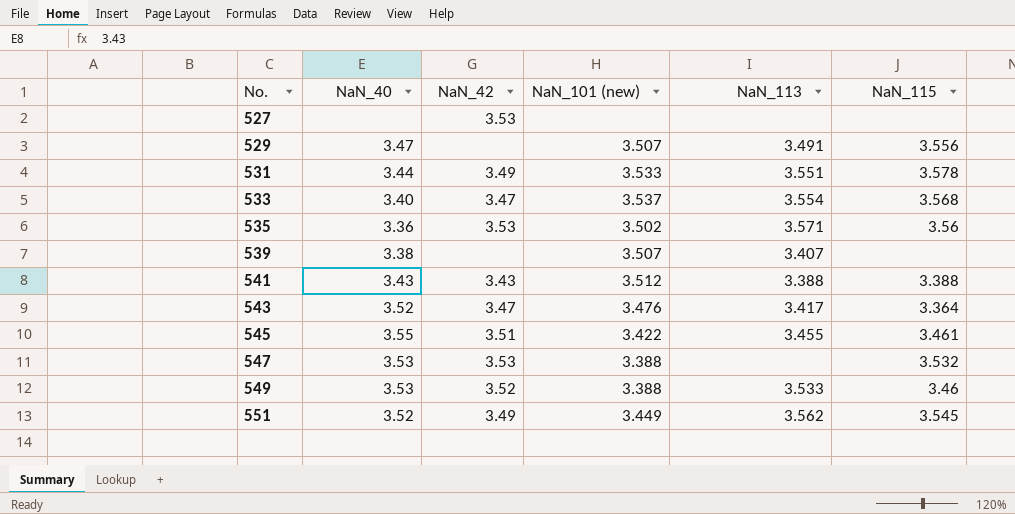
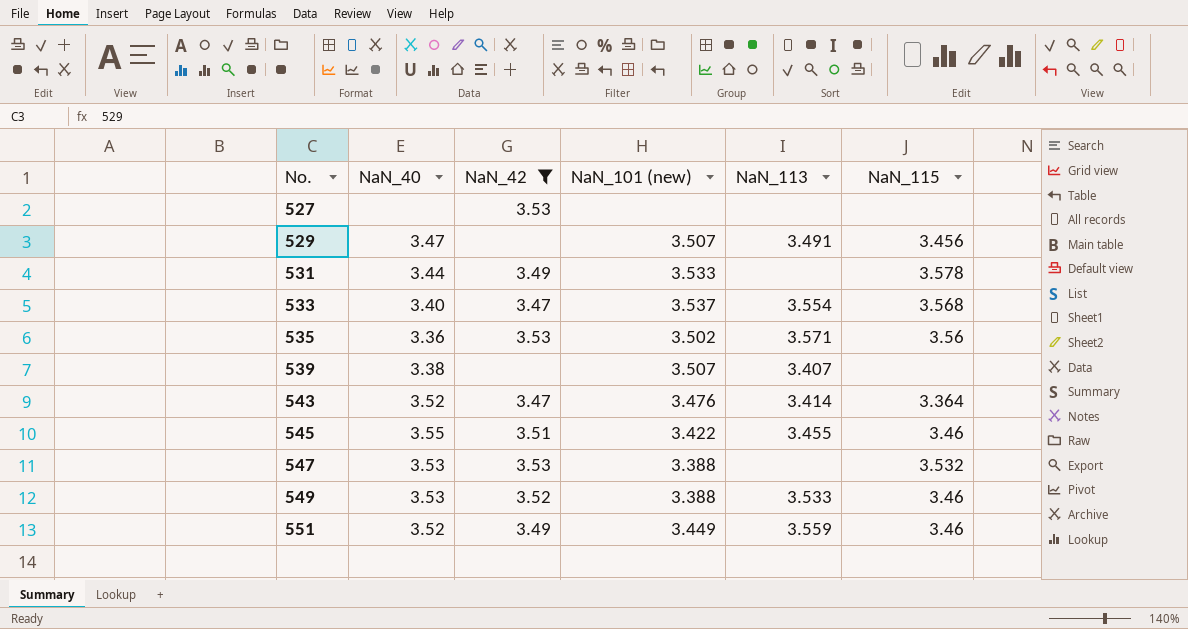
filter: none -> NaN_42 != 3.43
529 | NaN_115: 3.556 -> 3.456
531 | NaN_113: 3.551 -> none
543 | NaN_113: 3.417 -> 3.414
545 | NaN_115: 3.461 -> 3.46
551 | NaN_113: 3.562 -> 3.559
551 | NaN_115: 3.545 -> 3.46

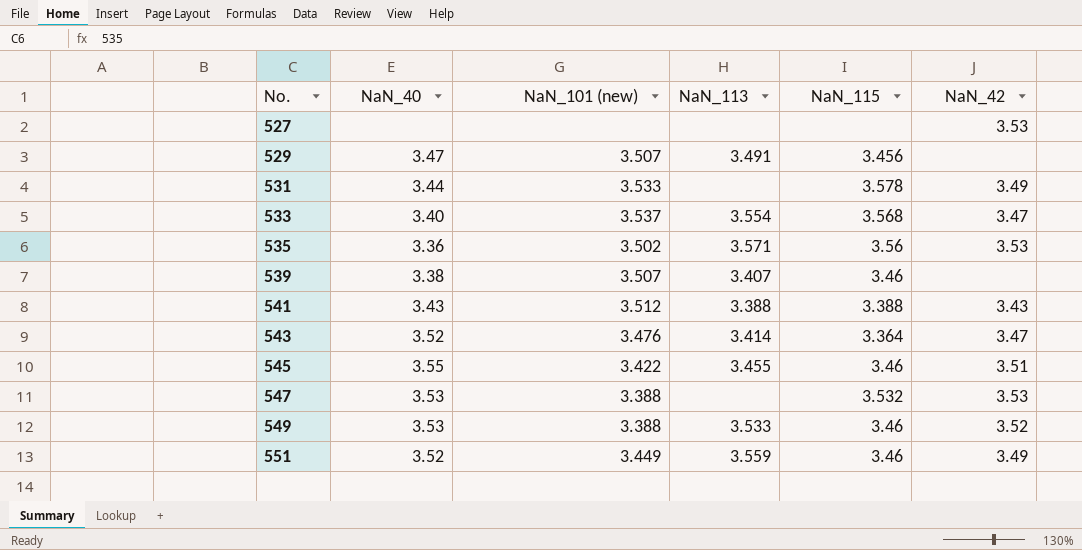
filter: NaN_42 != 3.43 -> none
column NaN_42 | position: 3 -> 6
539 | NaN_115: none -> 3.46

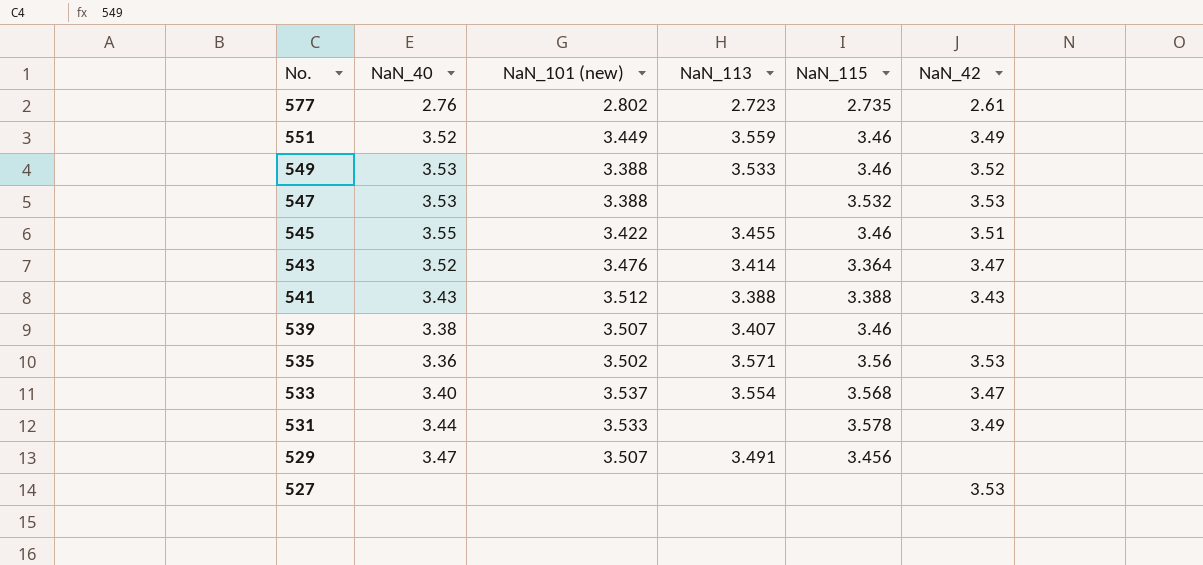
row order: No. ascending -> No. descending
row 577: none -> 2.76 | 2.802 | 2.723 | 2.735 | 2.61

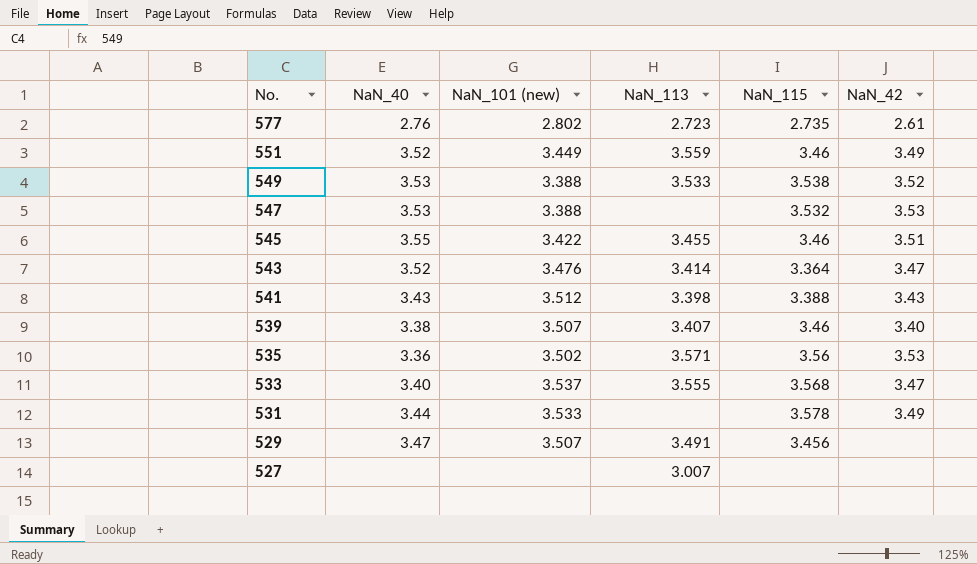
549 | NaN_115: 3.46 -> 3.538
541 | NaN_113: 3.388 -> 3.398
539 | NaN_42: none -> 3.40
533 | NaN_113: 3.554 -> 3.555
527 | NaN_113: none -> 3.007
527 | NaN_42: 3.53 -> none

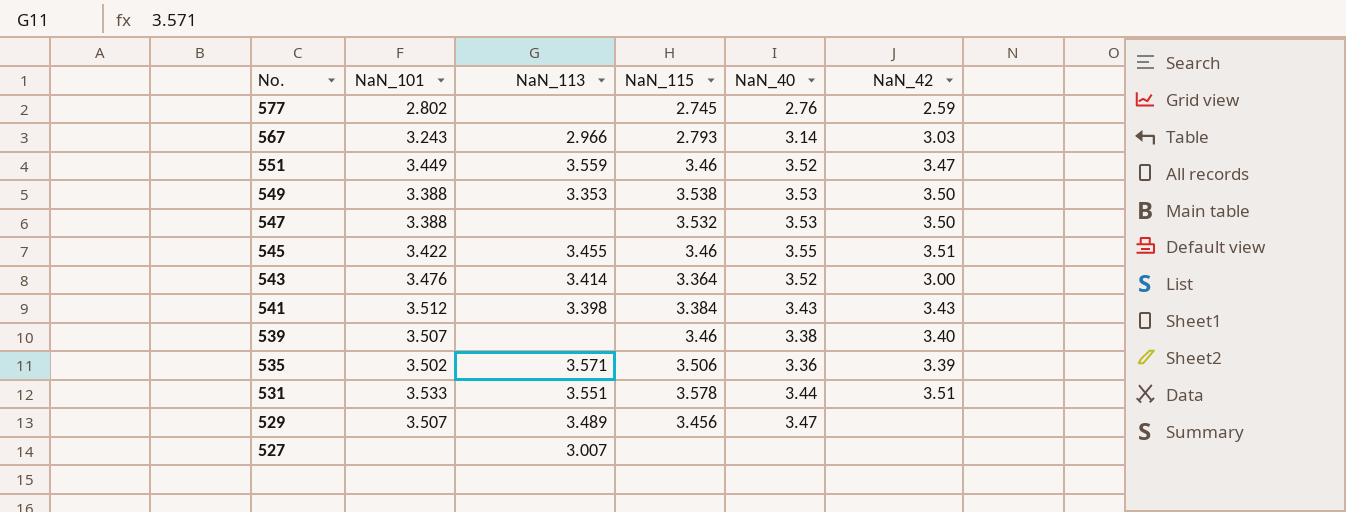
column name: NaN_101 (new) -> NaN_101
column NaN_40 | position: 2 -> 5
row 533: 3.40 | 3.537 | 3.555 | 3.568 | 3.47 -> none
577 | NaN_113: 2.723 -> none
577 | NaN_115: 2.735 -> 2.745
577 | NaN_42: 2.61 -> 2.59
row 567: none -> 3.243 | 2.966 | 2.793 | 3.14 | 3.03
551 | NaN_42: 3.49 -> 3.47
549 | NaN_113: 3.533 -> 3.353
549 | NaN_42: 3.52 -> 3.50
547 | NaN_42: 3.53 -> 3.50
543 | NaN_42: 3.47 -> 3.00
541 | NaN_115: 3.388 -> 3.384
539 | NaN_113: 3.407 -> none
535 | NaN_115: 3.56 -> 3.506
535 | NaN_42: 3.53 -> 3.39
531 | NaN_113: none -> 3.551
531 | NaN_42: 3.49 -> 3.51
529 | NaN_113: 3.491 -> 3.489

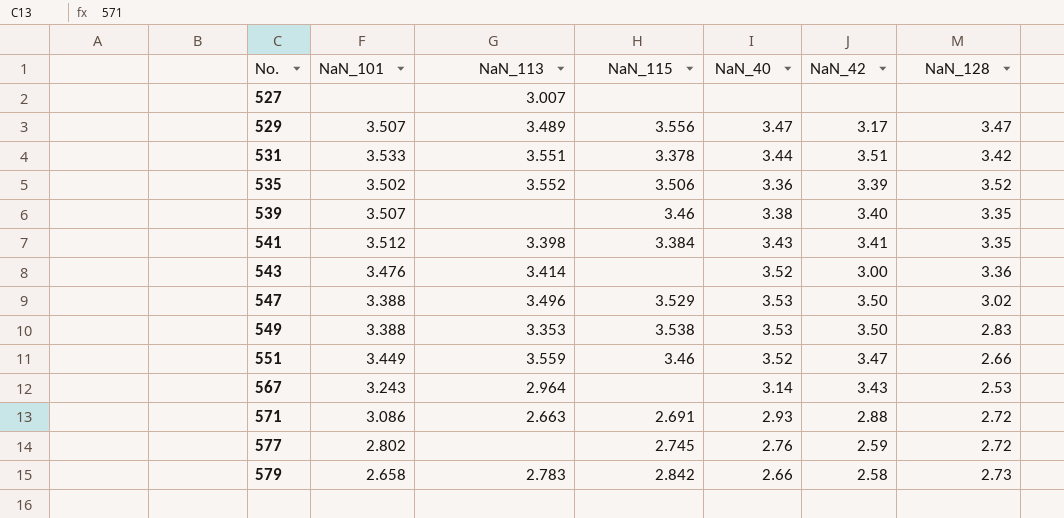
row order: No. descending -> No. ascending
column NaN_128 | position: none -> 7
row 545: 3.422 | 3.455 | 3.46 | 3.55 | 3.51 -> none
529 | NaN_115: 3.456 -> 3.556
529 | NaN_42: none -> 3.17
531 | NaN_115: 3.578 -> 3.378
535 | NaN_113: 3.571 -> 3.552
541 | NaN_42: 3.43 -> 3.41
543 | NaN_115: 3.364 -> none
547 | NaN_113: none -> 3.496
547 | NaN_115: 3.532 -> 3.529
567 | NaN_113: 2.966 -> 2.964
567 | NaN_115: 2.793 -> none
567 | NaN_42: 3.03 -> 3.43
row 571: none -> 3.086 | 2.663 | 2.691 | 2.93 | 2.88 | 2.72
row 579: none -> 2.658 | 2.783 | 2.842 | 2.66 | 2.58 | 2.73

